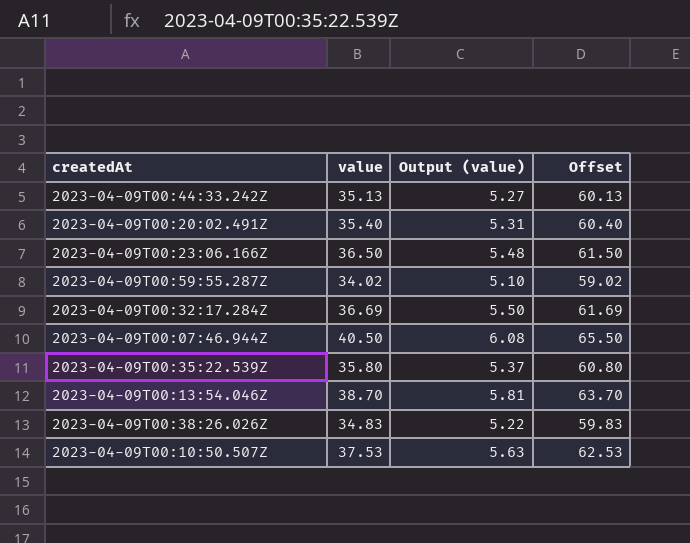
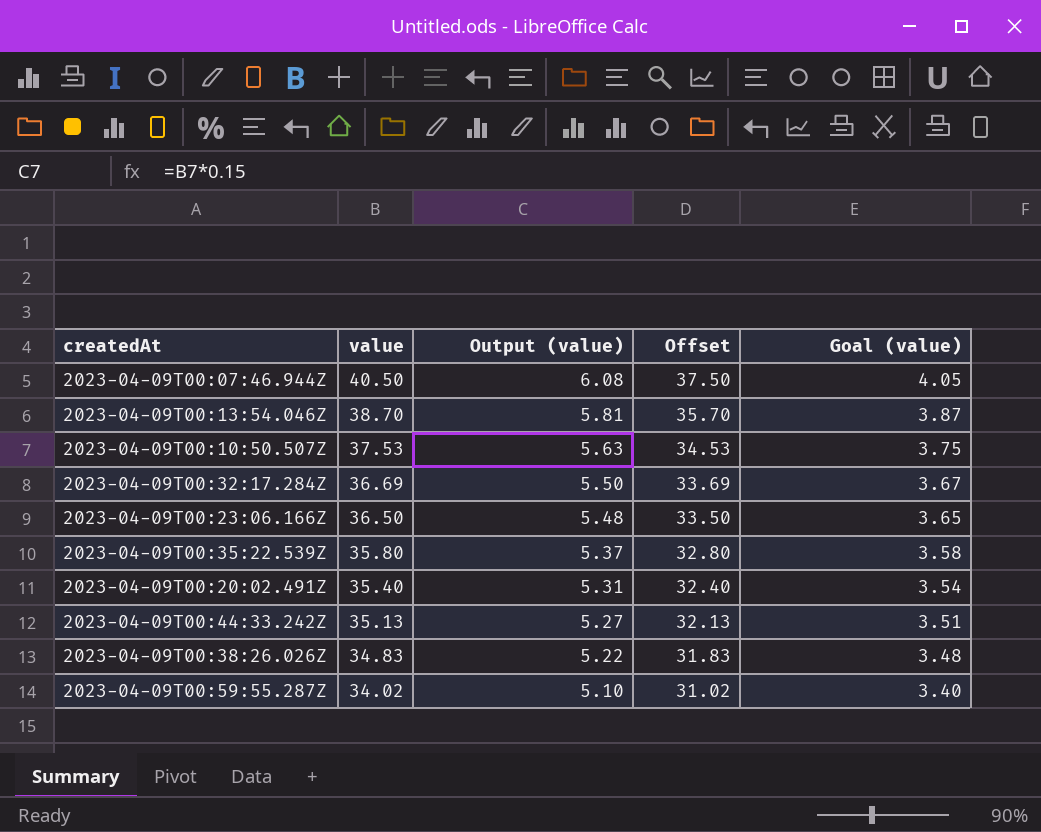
row order: none -> value descending
column Offset | formula: [value] + 25 -> [value] - 3
column Goal (value) | formula: none -> [value] * 0.1

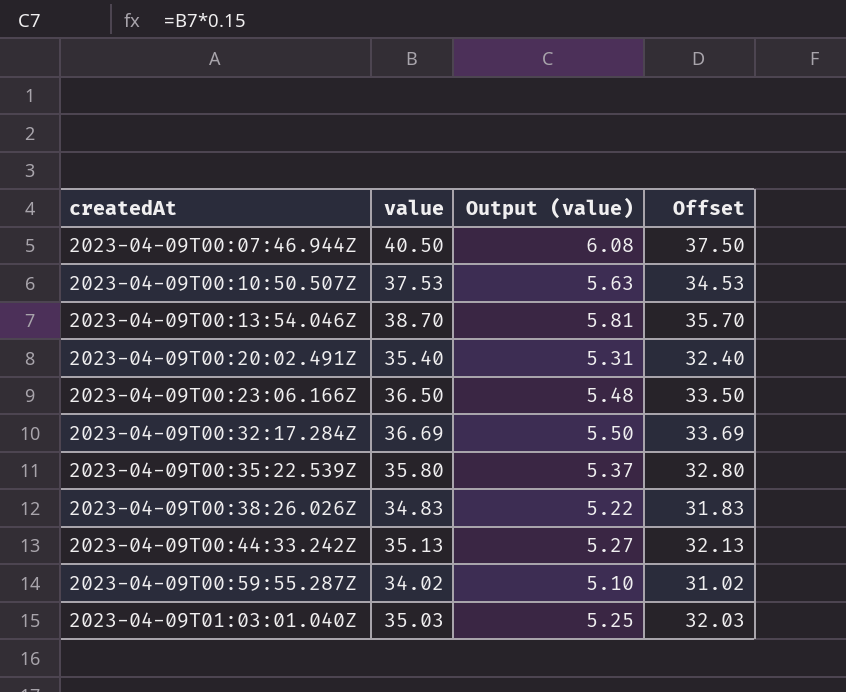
row order: value descending -> createdAt ascending
column Goal (value) | formula: [value] * 0.1 -> none
row 2023-04-09T01:03:01.040Z: none -> 35.03 | 5.25 | 32.03

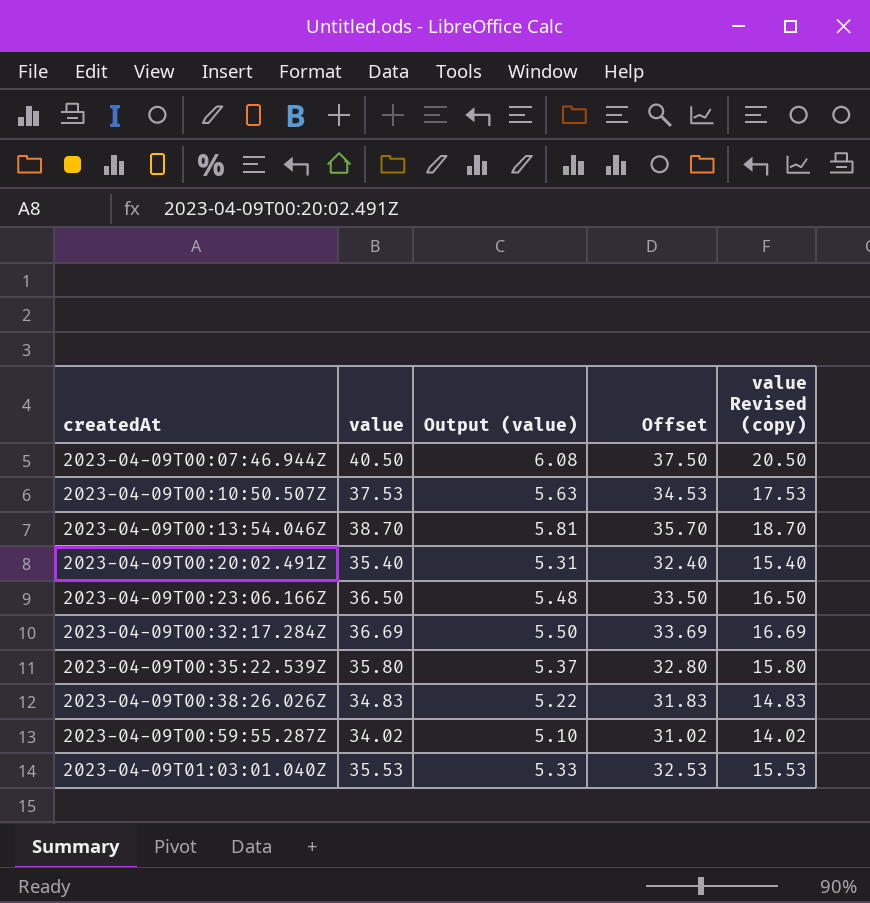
column value Revised (copy) | formula: none -> [value] - 20
row 2023-04-09T00:44:33.242Z: 35.13 | 5.27 | 32.13 -> none
2023-04-09T01:03:01.040Z | value: 35.03 -> 35.53
2023-04-09T01:03:01.040Z | Output (value): 5.25 -> 5.33
2023-04-09T01:03:01.040Z | Offset: 32.03 -> 32.53

